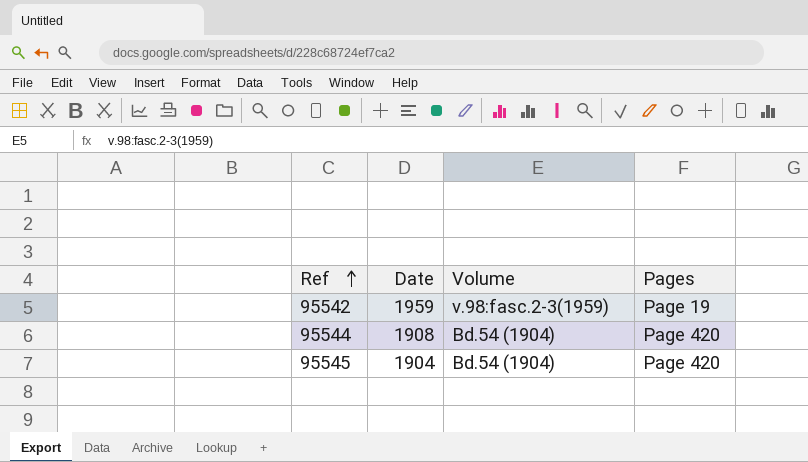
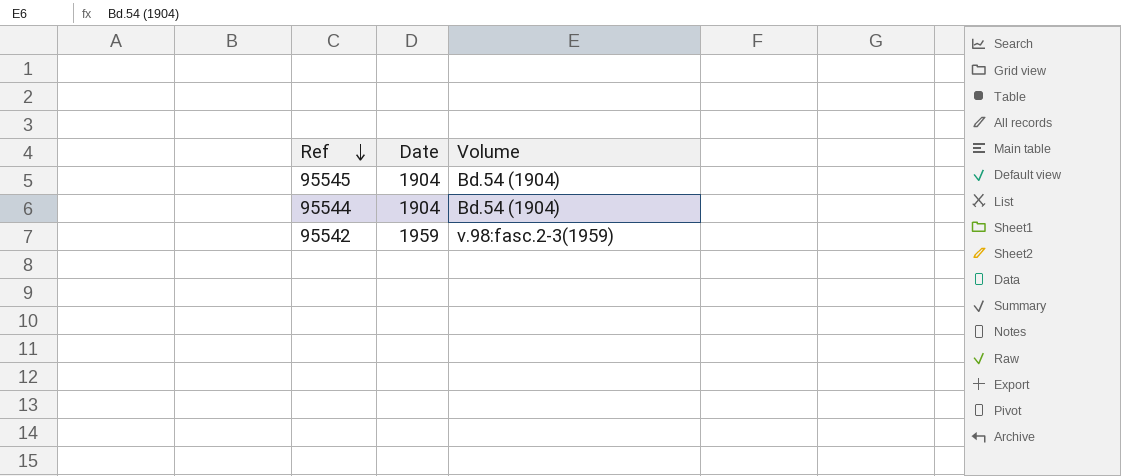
row order: Ref ascending -> Ref descending
column Pages | position: 4 -> none
95544 | Date: 1908 -> 1904

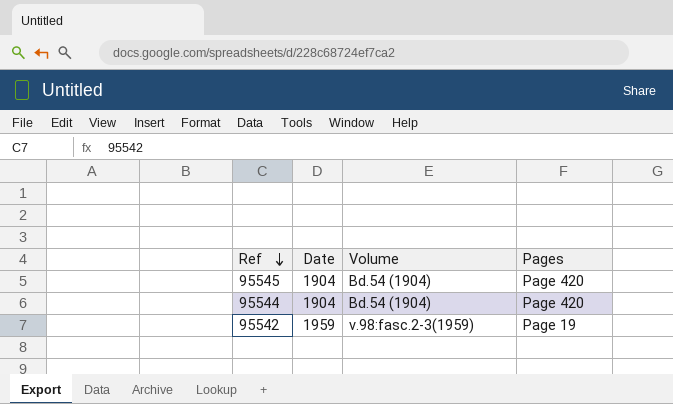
column Pages | position: none -> 4

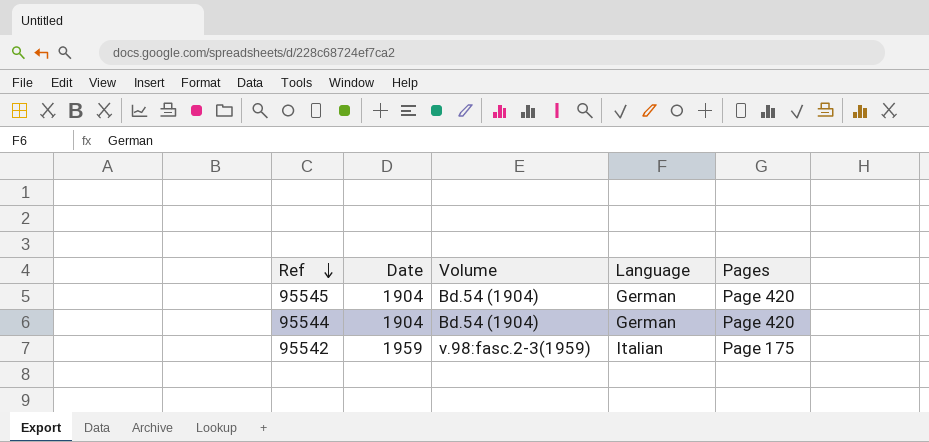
column Language | position: none -> 4
95542 | Pages: Page 19 -> Page 175

